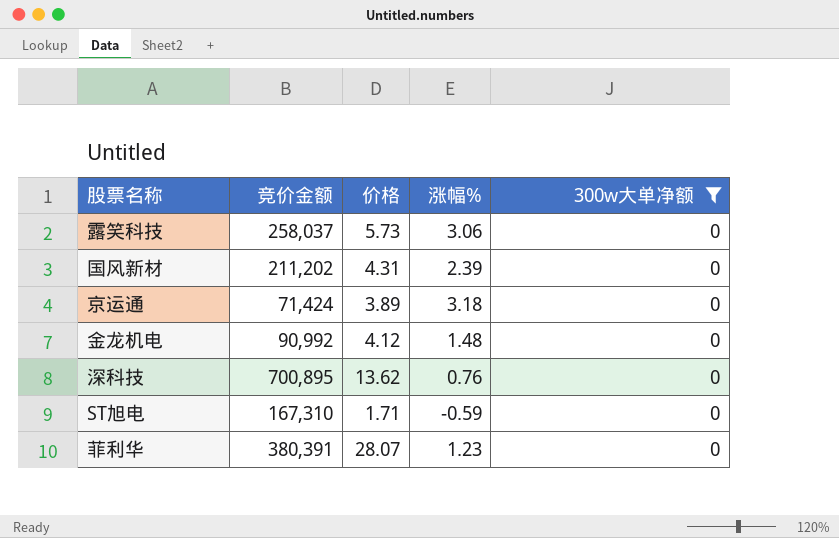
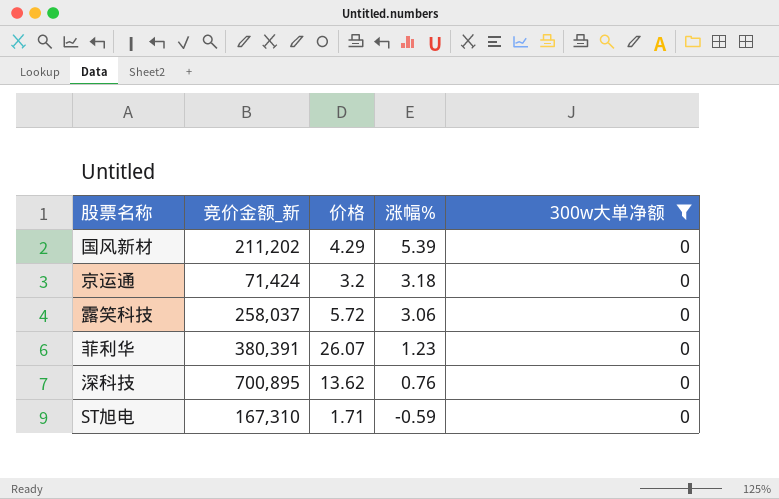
row order: none -> 涨幅% descending
column name: 竞价金额 -> 竞价金额_新
row 金龙机电: 90,992 | 4.12 | 1.48 | 0 -> none
国风新材 | 价格: 4.31 -> 4.29
国风新材 | 涨幅%: 2.39 -> 5.39
京运通 | 价格: 3.89 -> 3.2
露笑科技 | 价格: 5.73 -> 5.72
菲利华 | 价格: 28.07 -> 26.07

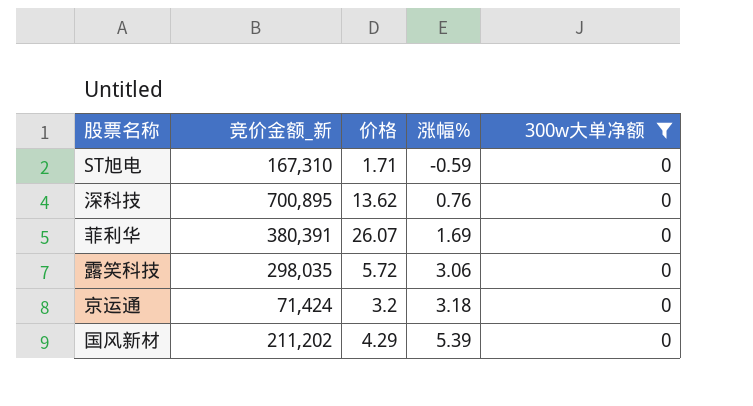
row order: 涨幅% descending -> 涨幅% ascending
菲利华 | 涨幅%: 1.23 -> 1.69
露笑科技 | 竞价金额_新: 258,037 -> 298,035

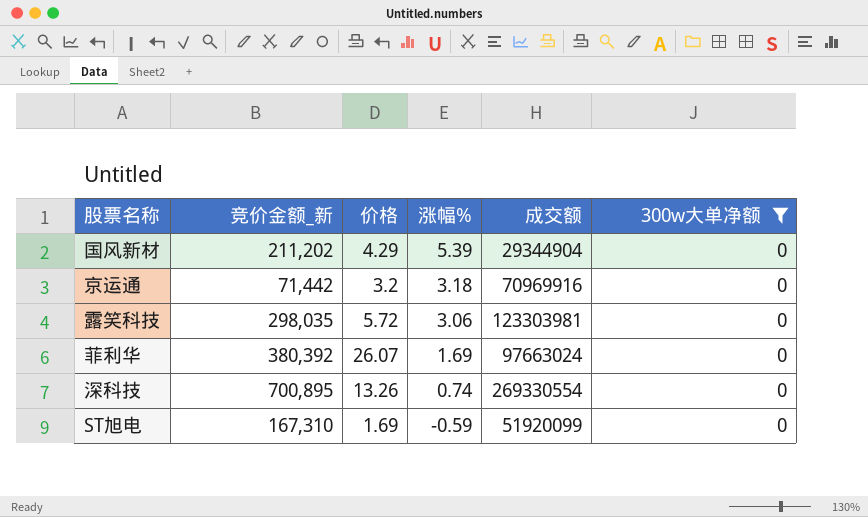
row order: 涨幅% ascending -> 涨幅% descending
column 成交额 | position: none -> 5
京运通 | 竞价金额_新: 71,424 -> 71,442
菲利华 | 竞价金额_新: 380,391 -> 380,392
深科技 | 价格: 13.62 -> 13.26
深科技 | 涨幅%: 0.76 -> 0.74
ST旭电 | 价格: 1.71 -> 1.69

